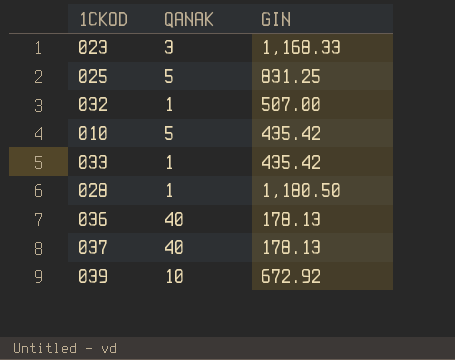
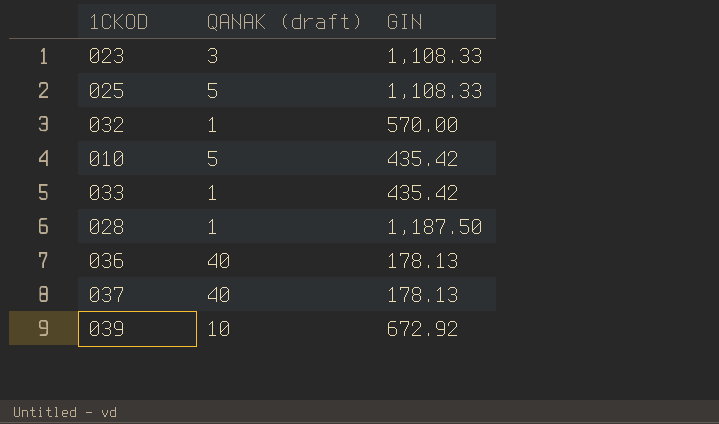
column name: QANAK -> QANAK (draft)
023 | GIN: 1,168.33 -> 1,108.33
025 | GIN: 831.25 -> 1,108.33
032 | GIN: 507.00 -> 570.00
028 | GIN: 1,180.50 -> 1,187.50

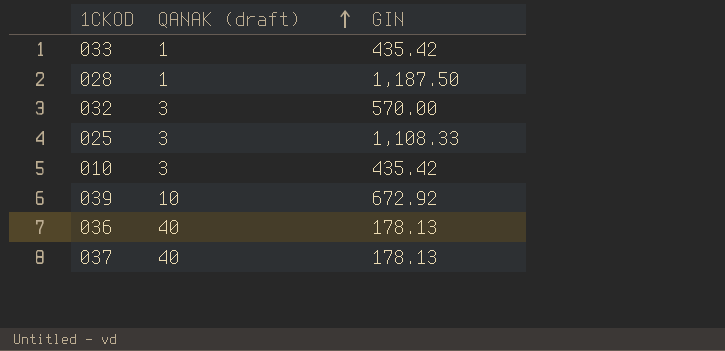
row order: none -> QANAK (draft) ascending
row 023: 3 | 1,108.33 -> none
032 | QANAK (draft): 1 -> 3
025 | QANAK (draft): 5 -> 3
010 | QANAK (draft): 5 -> 3

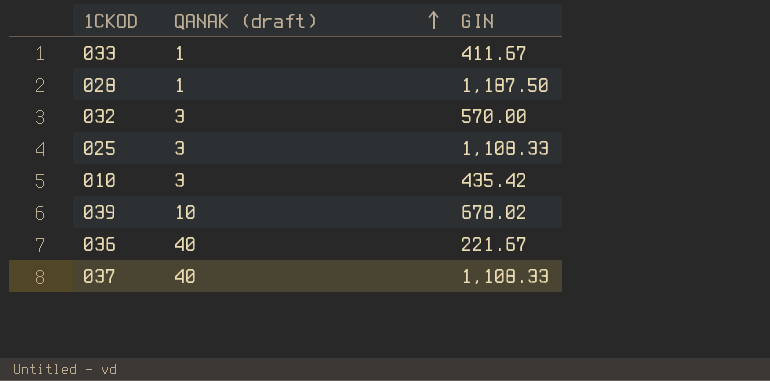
033 | GIN: 435.42 -> 411.67
039 | GIN: 672.92 -> 678.02
036 | GIN: 178.13 -> 221.67
037 | GIN: 178.13 -> 1,108.33

